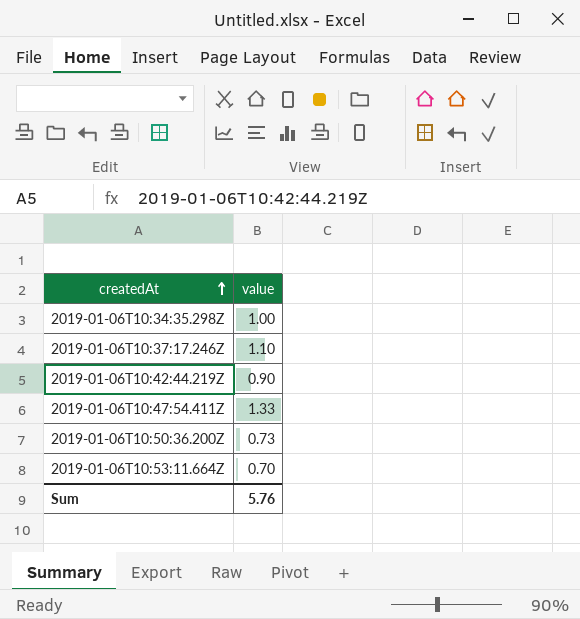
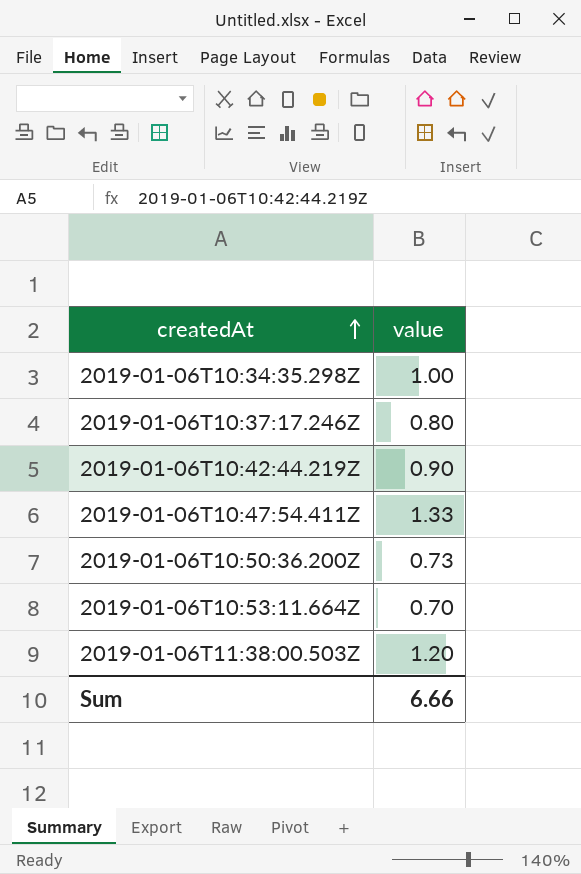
2019-01-06T10:37:17.246Z | value: 1.10 -> 0.80
row 2019-01-06T11:38:00.503Z: none -> 1.20
Sum | value: 5.76 -> 6.66

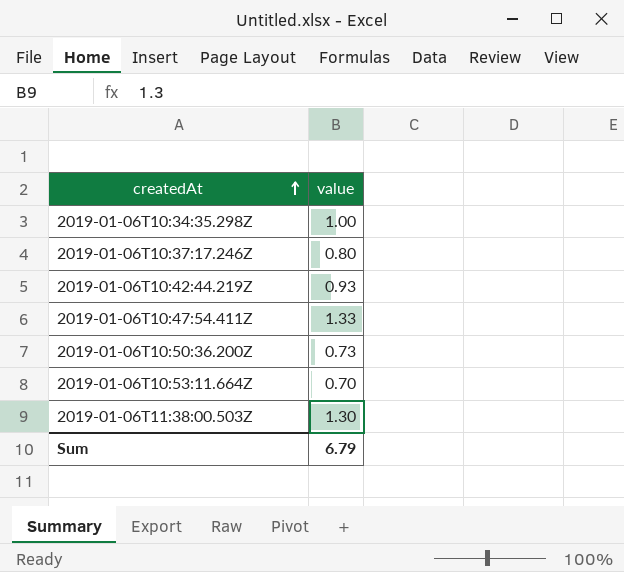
2019-01-06T10:42:44.219Z | value: 0.90 -> 0.93
2019-01-06T11:38:00.503Z | value: 1.20 -> 1.30
Sum | value: 6.66 -> 6.79

